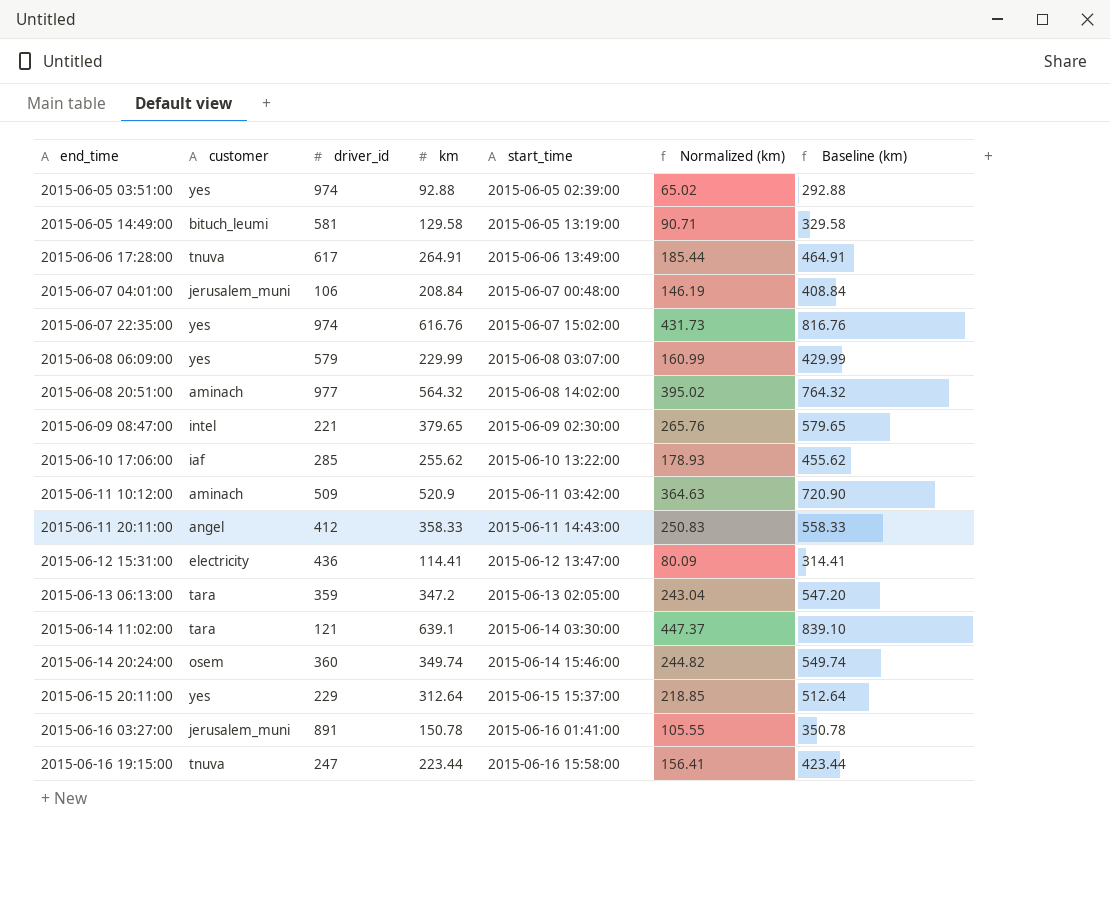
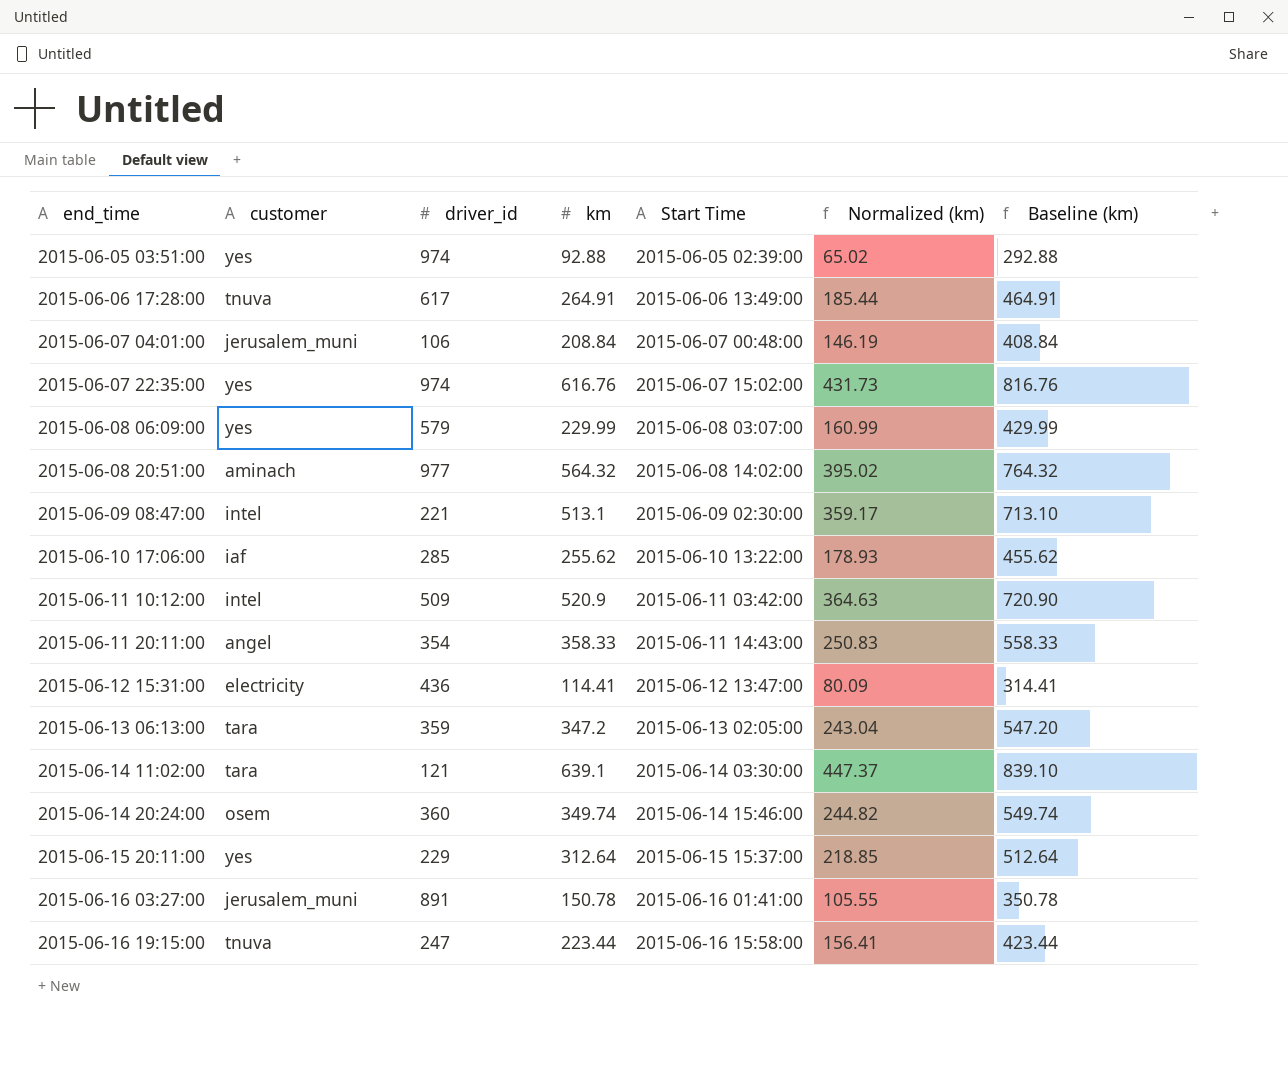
column name: start_time -> Start Time
row 2015-06-05 14:49:00: bituch_leumi | 581 | 129.58 | 2015-06-05 13:19:00 | 90.71 | 329.58 -> none
2015-06-09 08:47:00 | km: 379.65 -> 513.1
2015-06-09 08:47:00 | Normalized (km): 265.76 -> 359.17
2015-06-09 08:47:00 | Baseline (km): 579.65 -> 713.10
2015-06-11 10:12:00 | customer: aminach -> intel
2015-06-11 20:11:00 | driver_id: 412 -> 354

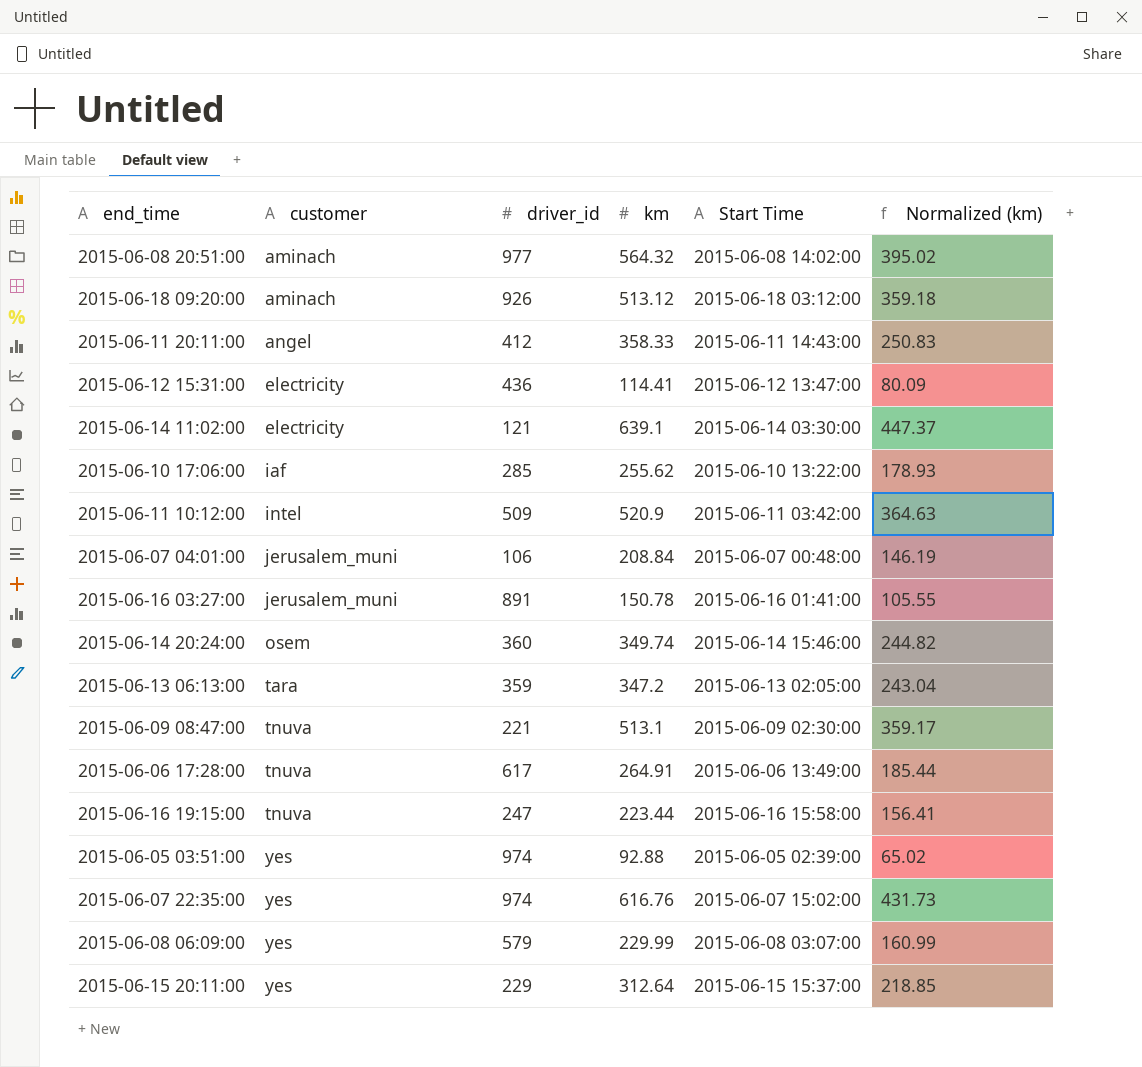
row order: end_time ascending -> customer ascending
column Baseline (km) | formula: [km] + 200 -> none
row 2015-06-18 09:20:00: none -> aminach | 926 | 513.12 | 2015-06-18 03:12:00 | 359.18
2015-06-11 20:11:00 | driver_id: 354 -> 412
2015-06-14 11:02:00 | customer: tara -> electricity
2015-06-09 08:47:00 | customer: intel -> tnuva

